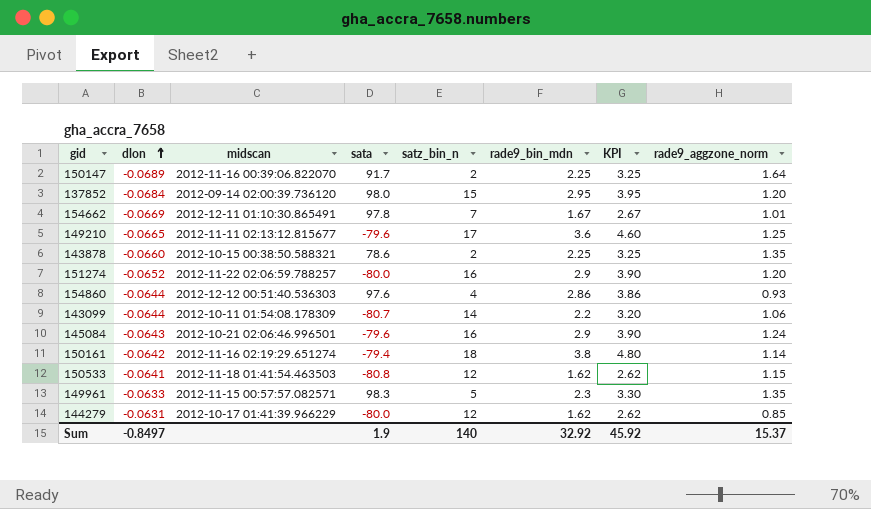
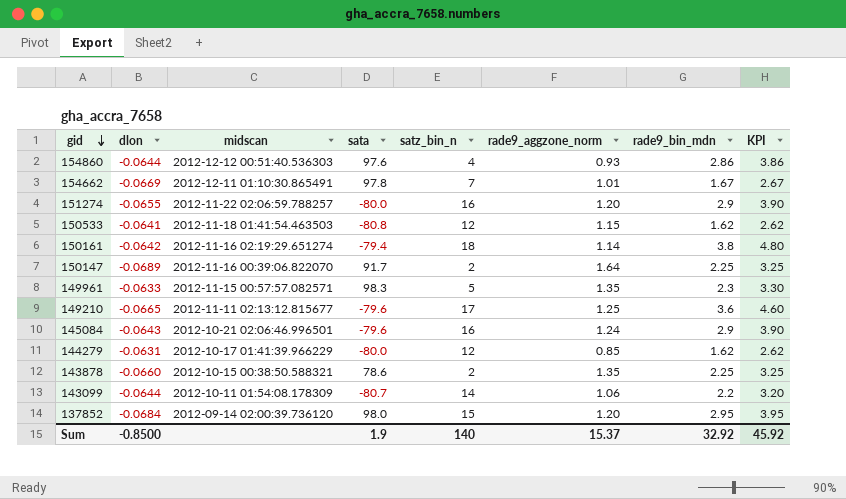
row order: dlon ascending -> gid descending
column rade9_aggzone_norm | position: 8 -> 6
151274 | dlon: -0.0652 -> -0.0655
Sum | dlon: -0.8497 -> -0.8500

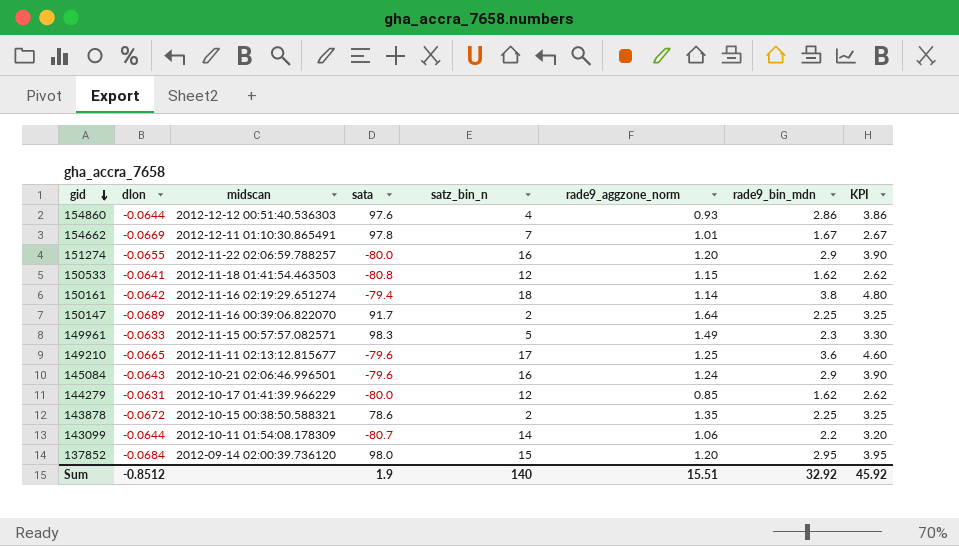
149961 | rade9_aggzone_norm: 1.35 -> 1.49
143878 | dlon: -0.0660 -> -0.0672
Sum | dlon: -0.8500 -> -0.8512
Sum | rade9_aggzone_norm: 15.37 -> 15.51

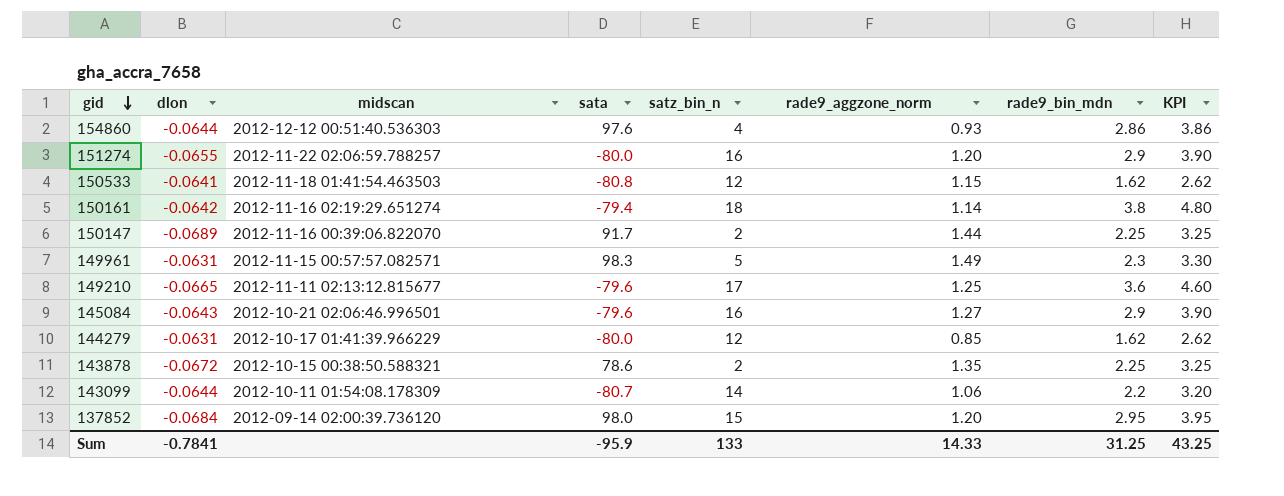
row 154662: -0.0669 | 2012-12-11 01:10:30.865491 | 97.8 | 7 | 1.01 | 1.67 | 2.67 -> none
150147 | rade9_aggzone_norm: 1.64 -> 1.44
149961 | dlon: -0.0633 -> -0.0631
145084 | rade9_aggzone_norm: 1.24 -> 1.27
Sum | dlon: -0.8512 -> -0.7841
Sum | sata: 1.9 -> -95.9
Sum | satz_bin_n: 140 -> 133
Sum | rade9_aggzone_norm: 15.51 -> 14.33
Sum | rade9_bin_mdn: 32.92 -> 31.25
Sum | KPI: 45.92 -> 43.25

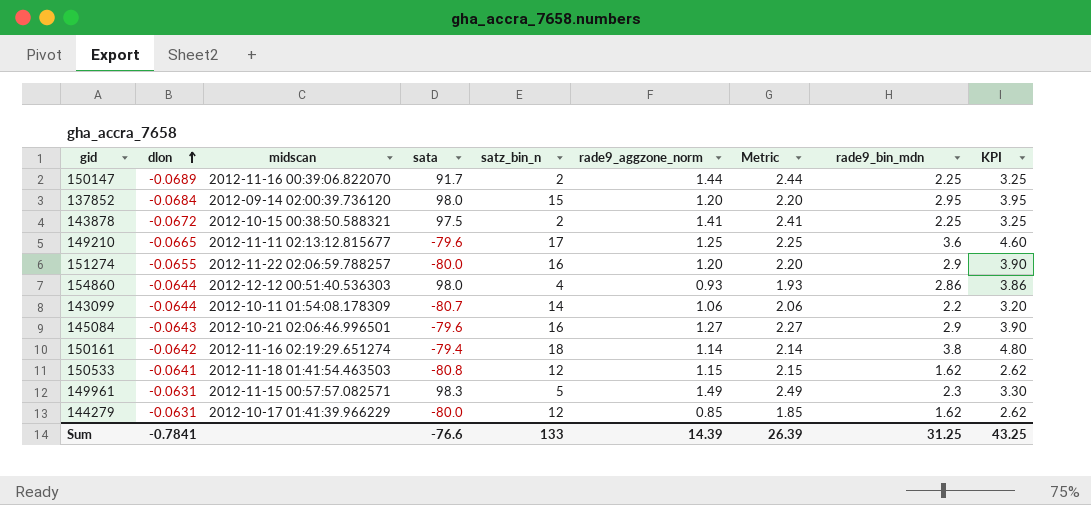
row order: gid descending -> dlon ascending
column Metric | formula: none -> [rade9_aggzone_norm] + 1
143878 | sata: 78.6 -> 97.5
143878 | rade9_aggzone_norm: 1.35 -> 1.41
154860 | sata: 97.6 -> 98.0
Sum | sata: -95.9 -> -76.6
Sum | rade9_aggzone_norm: 14.33 -> 14.39

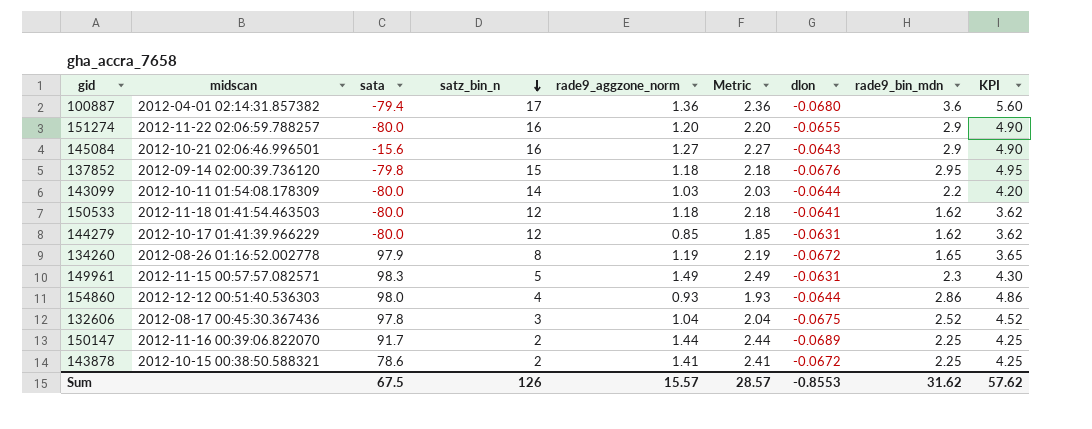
row order: dlon ascending -> satz_bin_n descending
column dlon | position: 2 -> 7
column KPI | formula: [rade9_bin_mdn] + 1 -> [rade9_bin_mdn] + 2
row 149210: -0.0665 | 2012-11-11 02:13:12.815677 | -79.6 | 17 | 1.25 | 2.25 | 3.6 | 4.60 -> none
row 150161: -0.0642 | 2012-11-16 02:19:29.651274 | -79.4 | 18 | 1.14 | 2.14 | 3.8 | 4.80 -> none
row 100887: none -> 2012-04-01 02:14:31.857382 | -79.4 | 17 | 1.36 | 2.36 | -0.0680 | 3.6 | 5.60
145084 | sata: -79.6 -> -15.6
137852 | sata: 98.0 -> -79.8
137852 | rade9_aggzone_norm: 1.20 -> 1.18
137852 | Metric: 2.20 -> 2.18
137852 | dlon: -0.0684 -> -0.0676
143099 | sata: -80.7 -> -80.0
143099 | rade9_aggzone_norm: 1.06 -> 1.03
143099 | Metric: 2.06 -> 2.03
150533 | sata: -80.8 -> -80.0
150533 | rade9_aggzone_norm: 1.15 -> 1.18
150533 | Metric: 2.15 -> 2.18
row 134260: none -> 2012-08-26 01:16:52.002778 | 97.9 | 8 | 1.19 | 2.19 | -0.0672 | 1.65 | 3.65
row 132606: none -> 2012-08-17 00:45:30.367436 | 97.8 | 3 | 1.04 | 2.04 | -0.0675 | 2.52 | 4.52
143878 | sata: 97.5 -> 78.6
Sum | sata: -76.6 -> 67.5
Sum | satz_bin_n: 133 -> 126
Sum | rade9_aggzone_norm: 14.39 -> 15.57
Sum | Metric: 26.39 -> 28.57
Sum | dlon: -0.7841 -> -0.8553
Sum | rade9_bin_mdn: 31.25 -> 31.62
Sum | KPI: 43.25 -> 57.62

